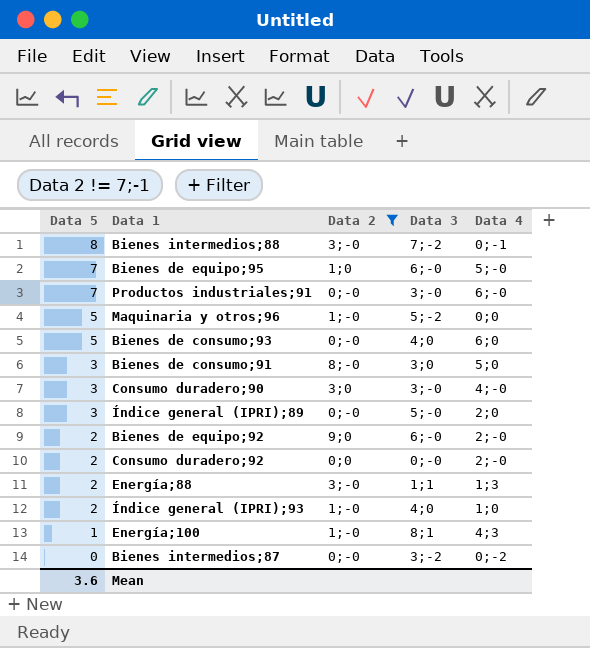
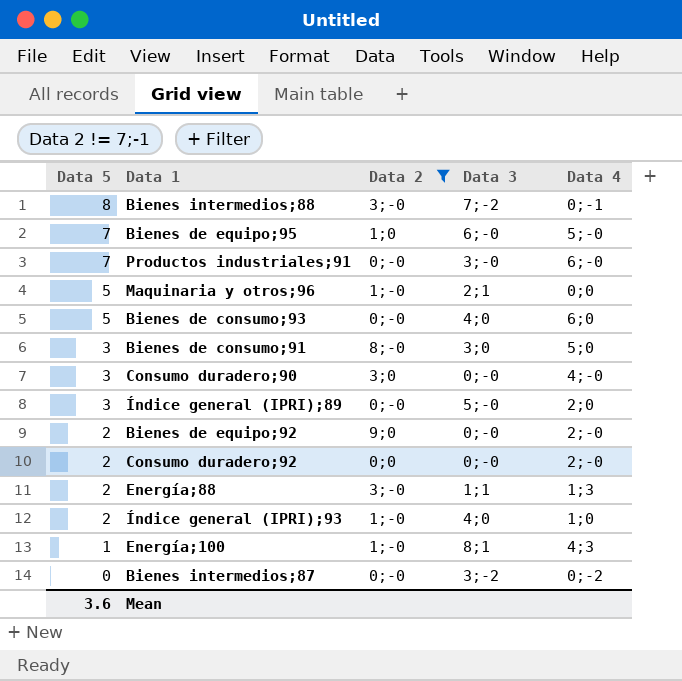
Maquinaria y otros;96 | Data 3: 5;-2 -> 2;1
Consumo duradero;90 | Data 3: 3;-0 -> 0;-0
Bienes de equipo;92 | Data 3: 6;-0 -> 0;-0

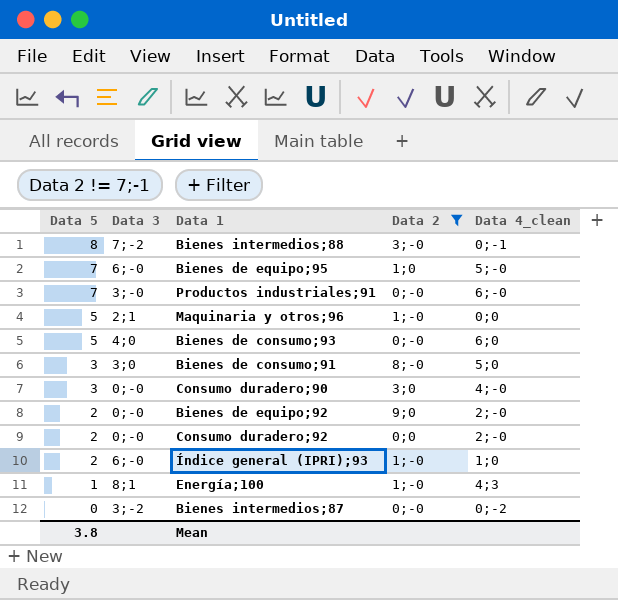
column Data 3 | position: 4 -> 2
column name: Data 4 -> Data 4_clean
row Índice general (IPRI);89: 3 | 0;-0 | 5;-0 | 2;0 -> none
row Energía;88: 2 | 3;-0 | 1;1 | 1;3 -> none
Índice general (IPRI);93 | Data 3: 4;0 -> 6;-0
Mean | Data 5: 3.6 -> 3.8

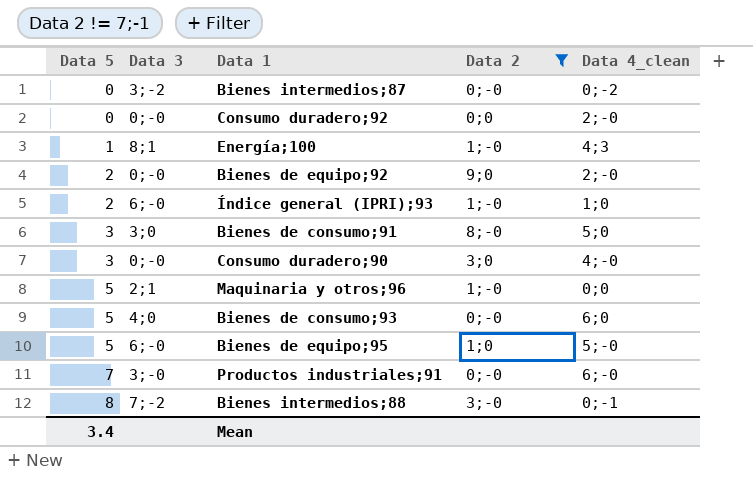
row order: Data 5 descending -> Data 5 ascending
Consumo duradero;92 | Data 5: 2 -> 0
Bienes de equipo;95 | Data 5: 7 -> 5
Mean | Data 5: 3.8 -> 3.4

